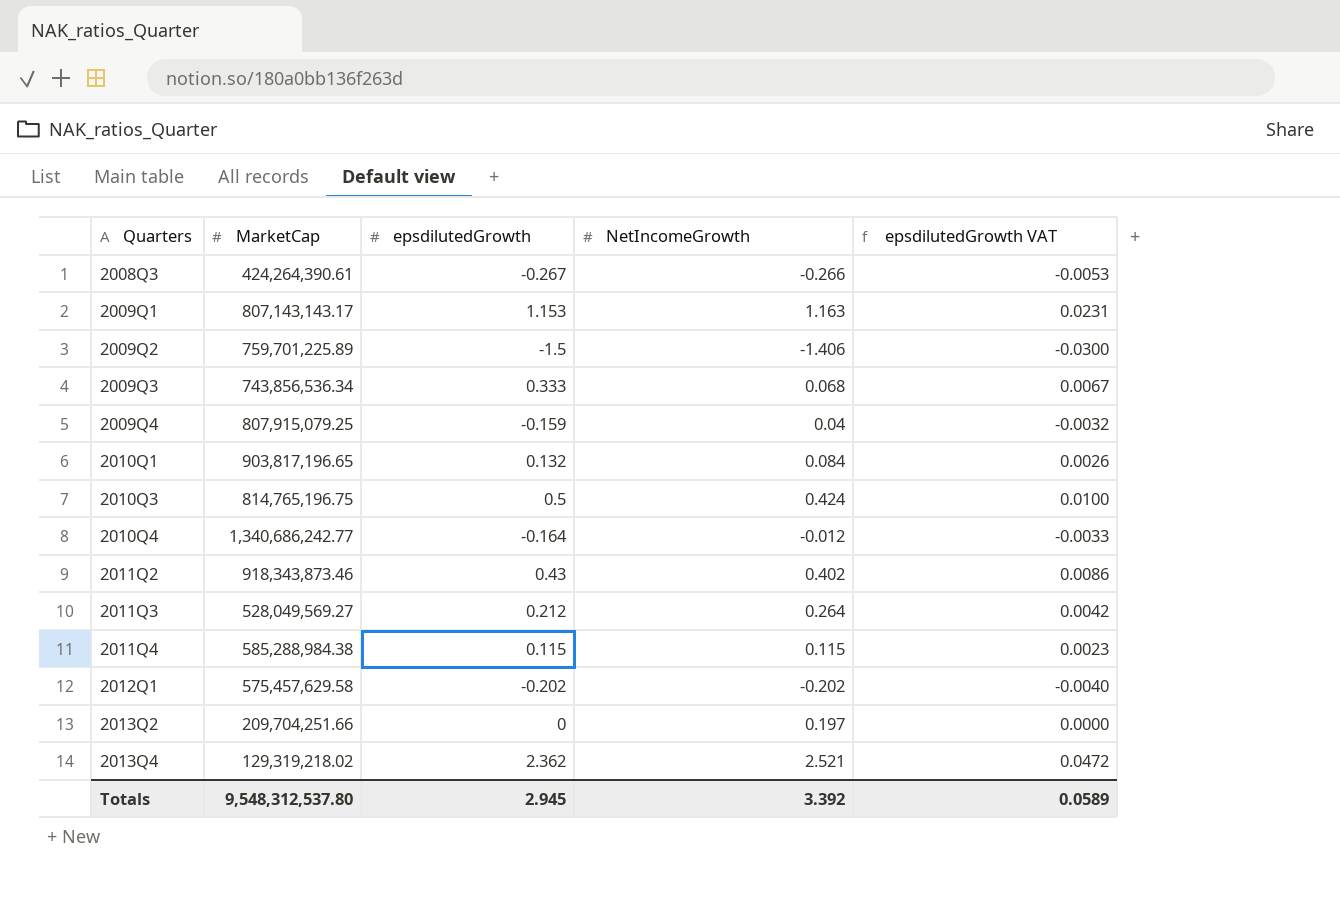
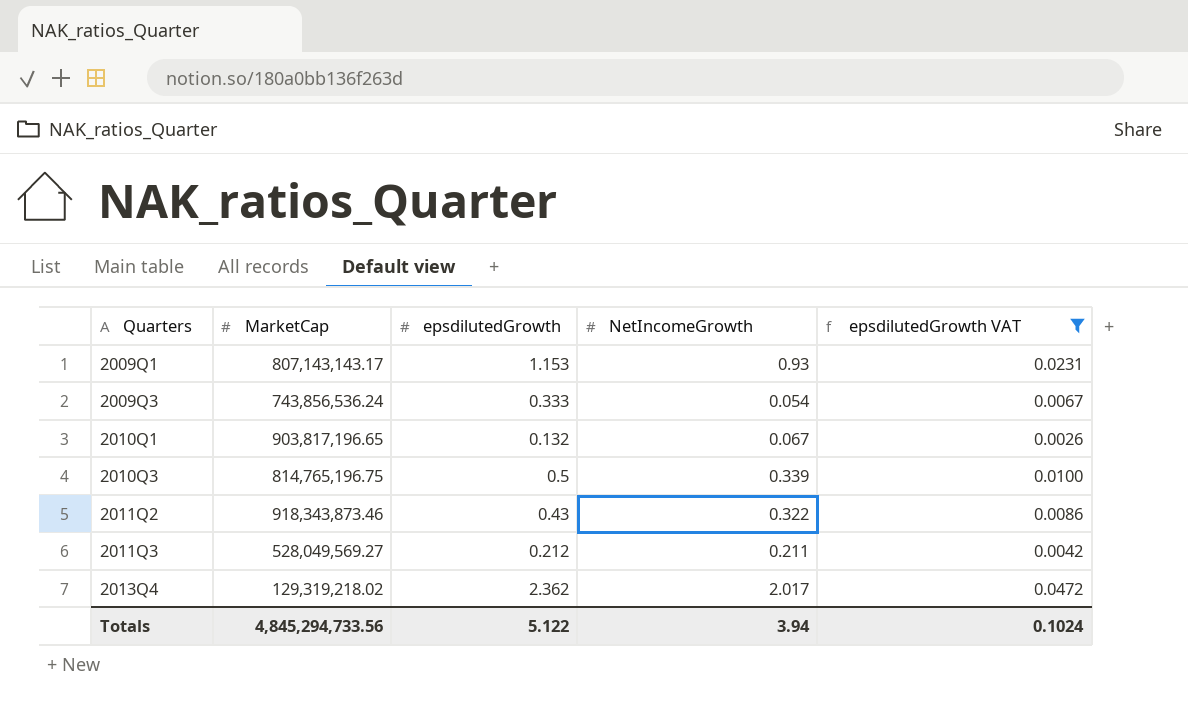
filter: none -> epsdilutedGrowth VAT >= 0.0026
2009Q1 | NetIncomeGrowth: 1.163 -> 0.93
2009Q3 | MarketCap: 743,856,536.34 -> 743,856,536.24
2009Q3 | NetIncomeGrowth: 0.068 -> 0.054
2010Q1 | NetIncomeGrowth: 0.084 -> 0.067
2010Q3 | NetIncomeGrowth: 0.424 -> 0.339
2011Q2 | NetIncomeGrowth: 0.402 -> 0.322
2011Q3 | NetIncomeGrowth: 0.264 -> 0.211
2013Q4 | NetIncomeGrowth: 2.521 -> 2.017
Totals | MarketCap: 9,548,312,537.80 -> 4,845,294,733.56
Totals | epsdilutedGrowth: 2.945 -> 5.122
Totals | NetIncomeGrowth: 3.392 -> 3.94
Totals | epsdilutedGrowth VAT: 0.0589 -> 0.1024

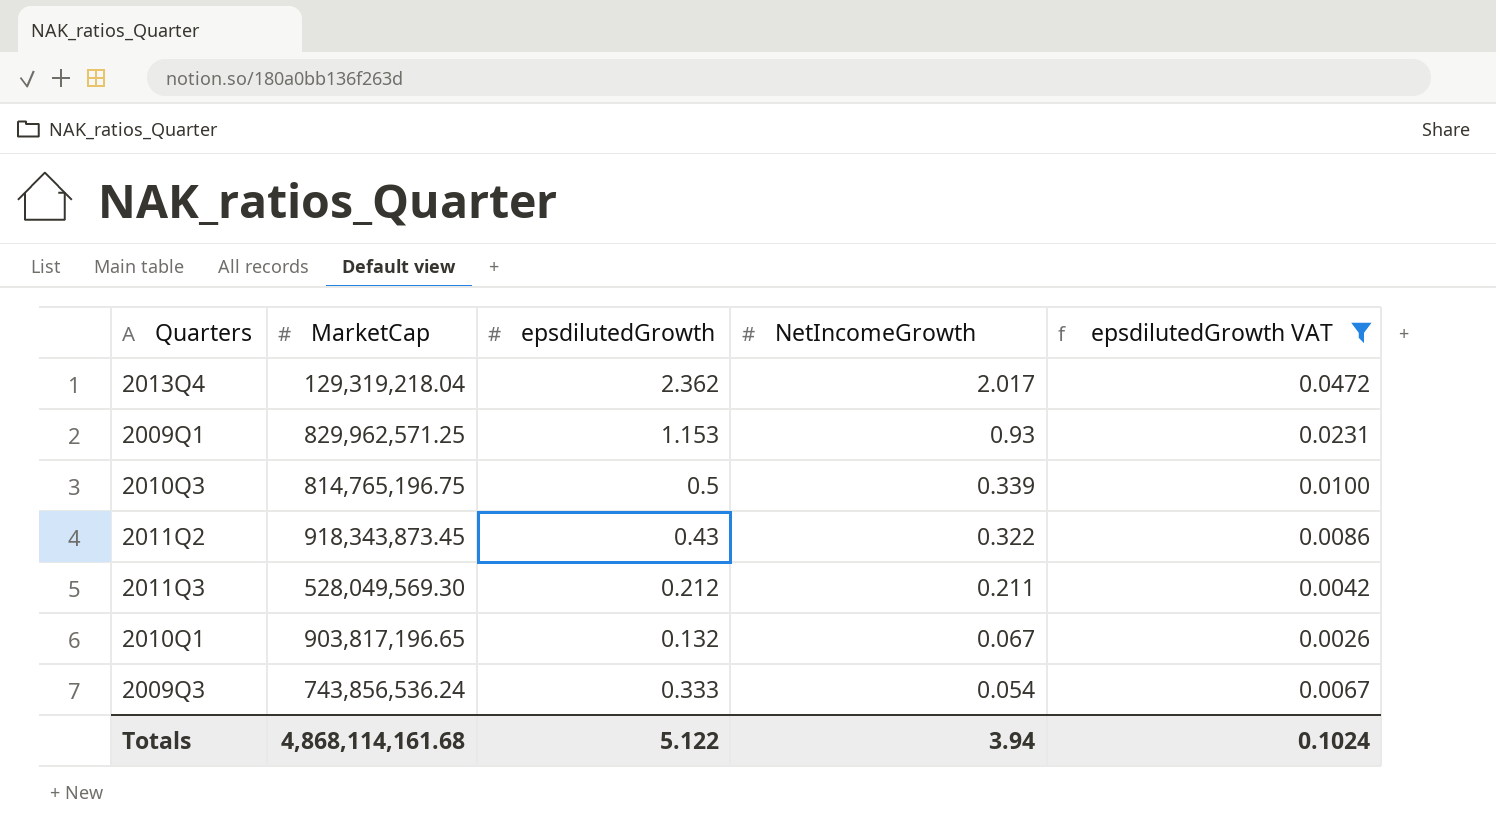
row order: Quarters ascending -> NetIncomeGrowth descending
2013Q4 | MarketCap: 129,319,218.02 -> 129,319,218.04
2009Q1 | MarketCap: 807,143,143.17 -> 829,962,571.25
2011Q2 | MarketCap: 918,343,873.46 -> 918,343,873.45
2011Q3 | MarketCap: 528,049,569.27 -> 528,049,569.30
Totals | MarketCap: 4,845,294,733.56 -> 4,868,114,161.68

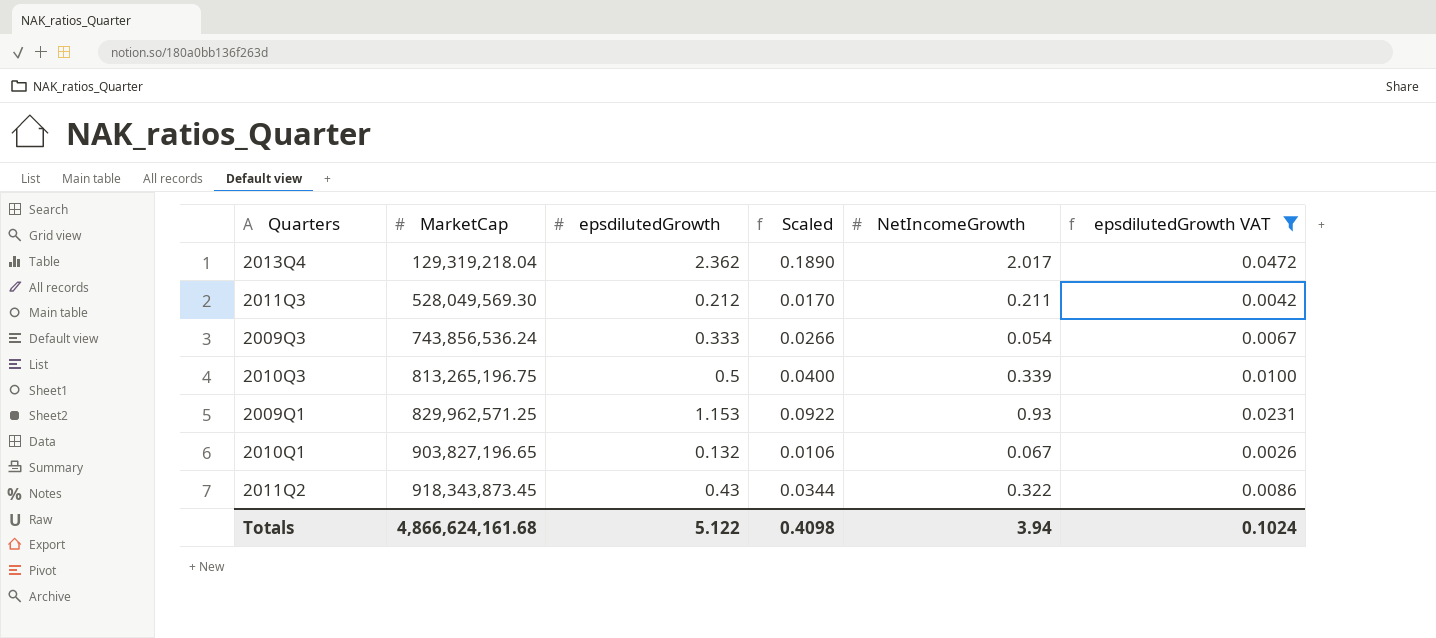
row order: NetIncomeGrowth descending -> MarketCap ascending
column Scaled | formula: none -> [epsdilutedGrowth] * 0.08
2010Q3 | MarketCap: 814,765,196.75 -> 813,265,196.75
2010Q1 | MarketCap: 903,817,196.65 -> 903,827,196.65
Totals | MarketCap: 4,868,114,161.68 -> 4,866,624,161.68

